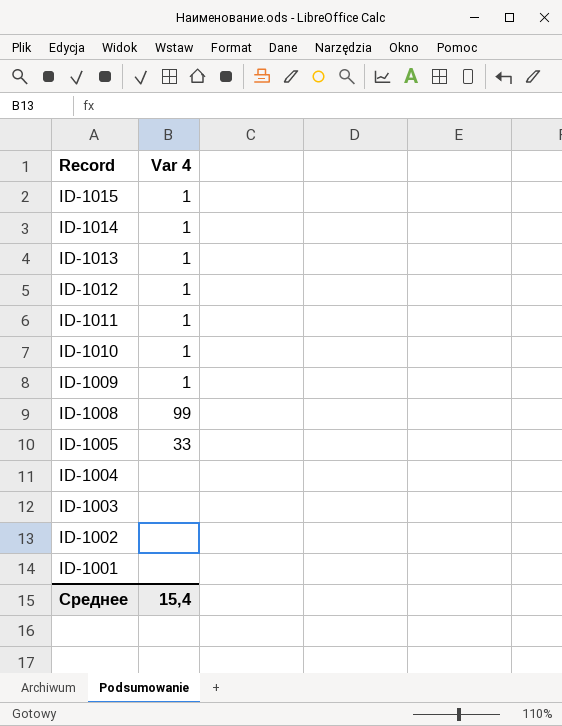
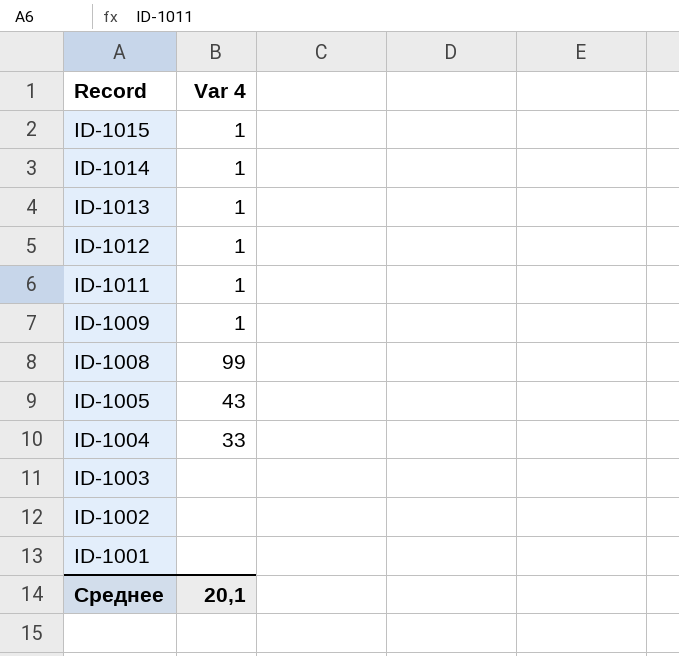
row ID-1010: 1 -> none
ID-1005 | Var 4: 33 -> 43
ID-1004 | Var 4: none -> 33
Среднее | Var 4: 15,4 -> 20,1

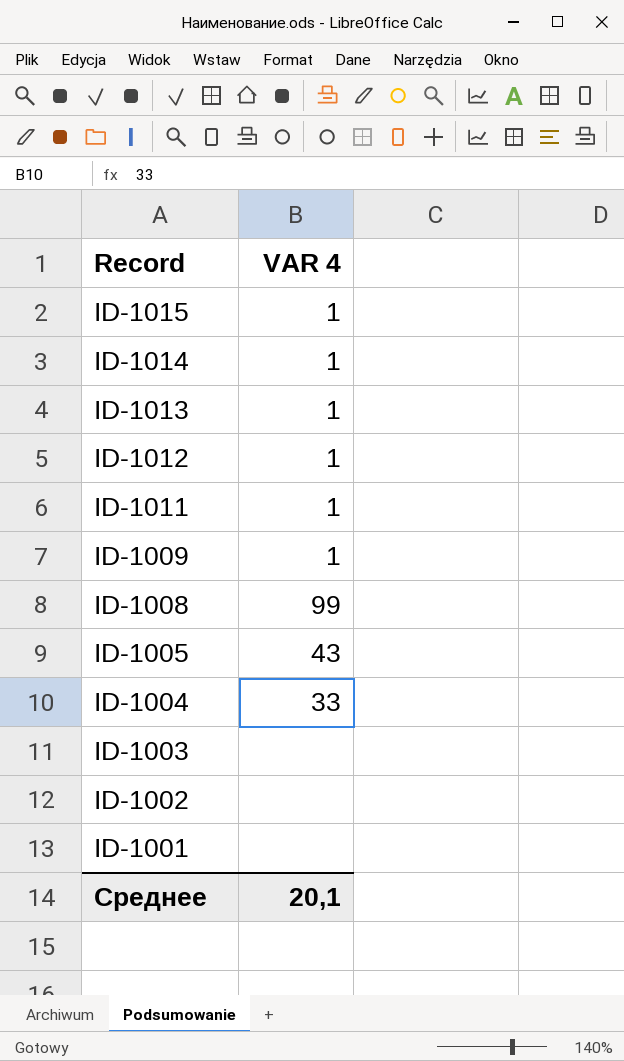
column name: Var 4 -> VAR 4

